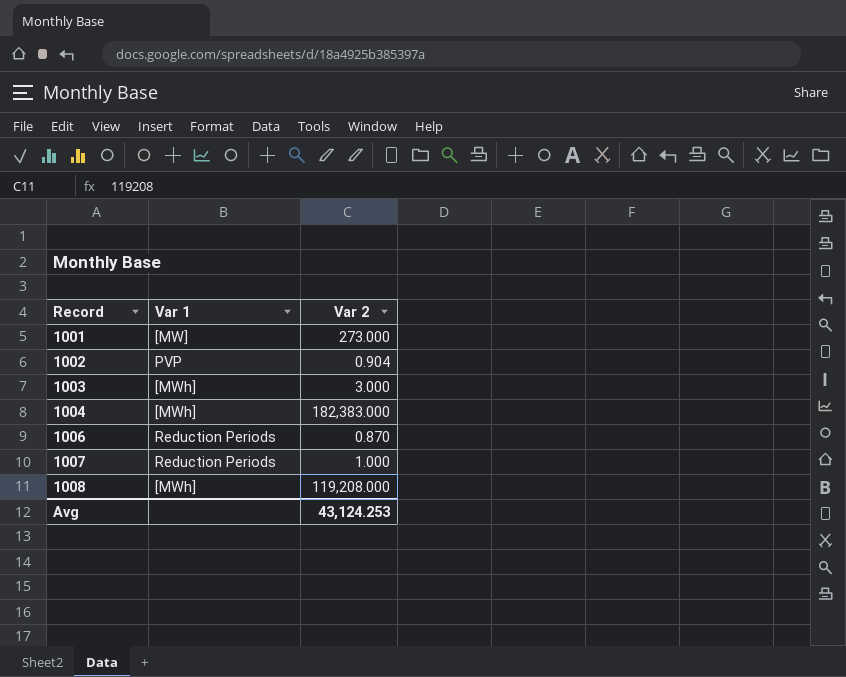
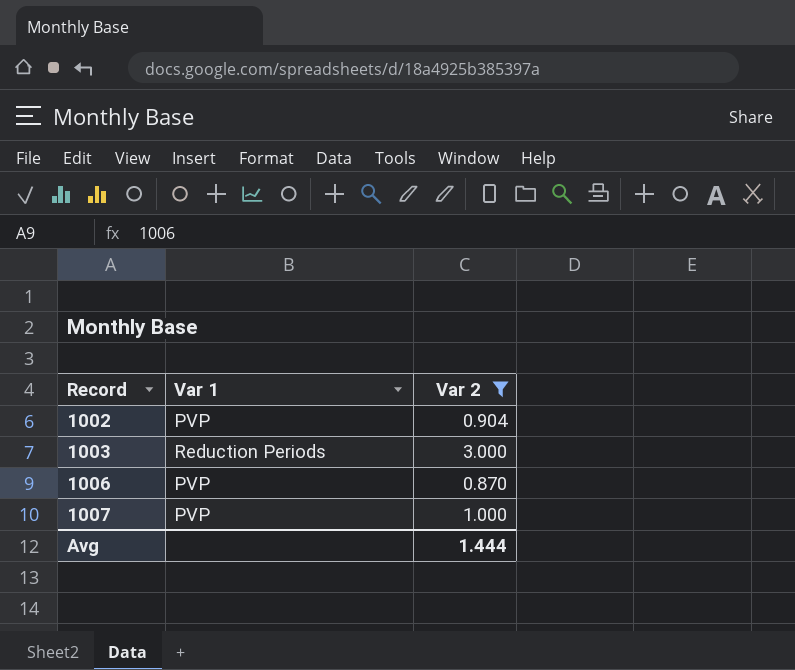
filter: none -> Var 2 <= 3.000
1003 | Var 1: [MWh] -> Reduction Periods
1006 | Var 1: Reduction Periods -> PVP
1007 | Var 1: Reduction Periods -> PVP
Avg | Var 2: 43,124.253 -> 1.444

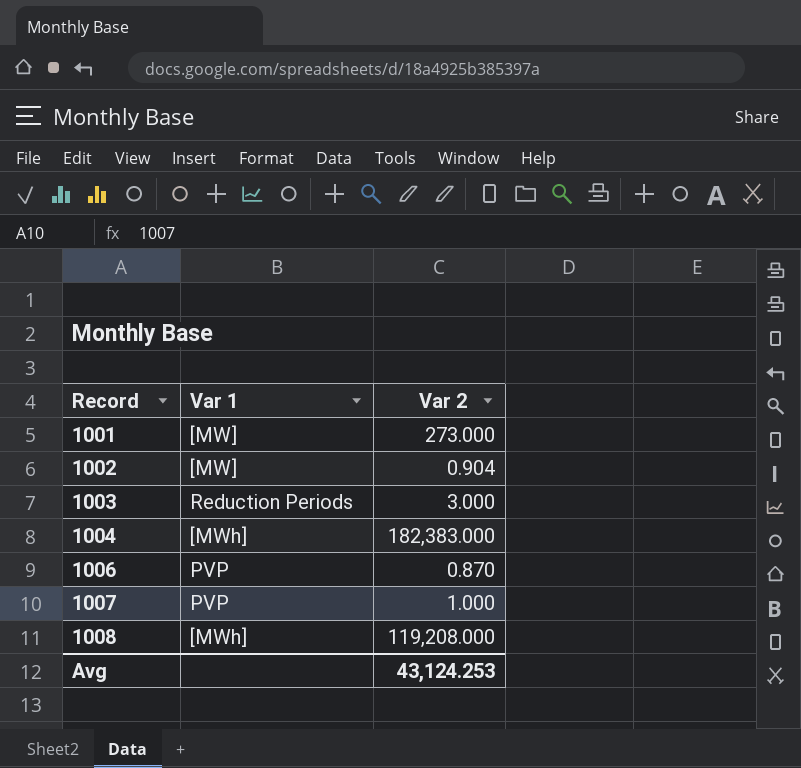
filter: Var 2 <= 3.000 -> none
1002 | Var 1: PVP -> [MW]
Avg | Var 2: 1.444 -> 43,124.253

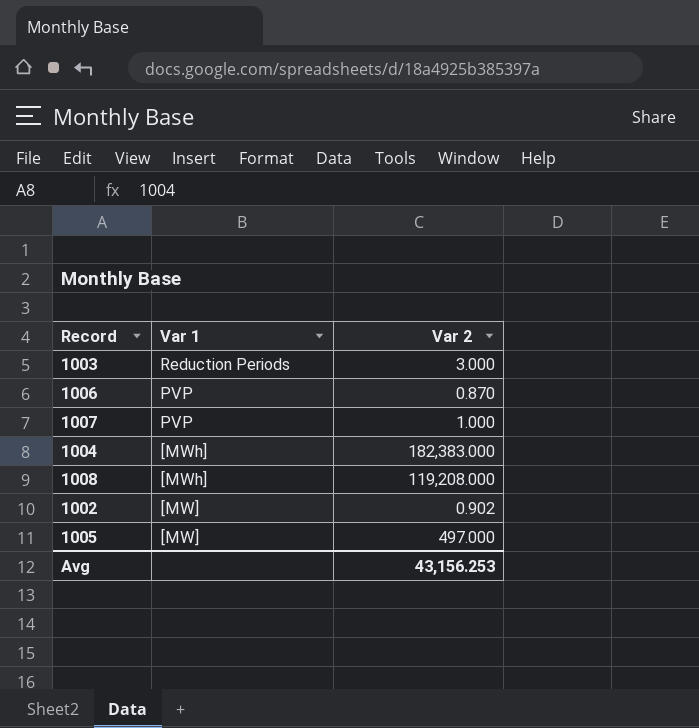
row order: Record ascending -> Var 1 descending
row 1001: [MW] | 273.000 -> none
1002 | Var 2: 0.904 -> 0.902
row 1005: none -> [MW] | 497.000
Avg | Var 2: 43,124.253 -> 43,156.253

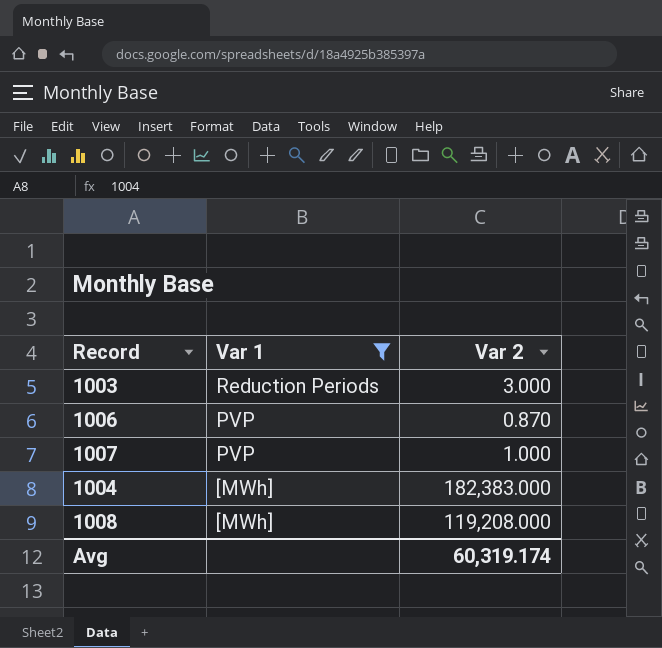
filter: none -> Var 1 != [MW]
Avg | Var 2: 43,156.253 -> 60,319.174

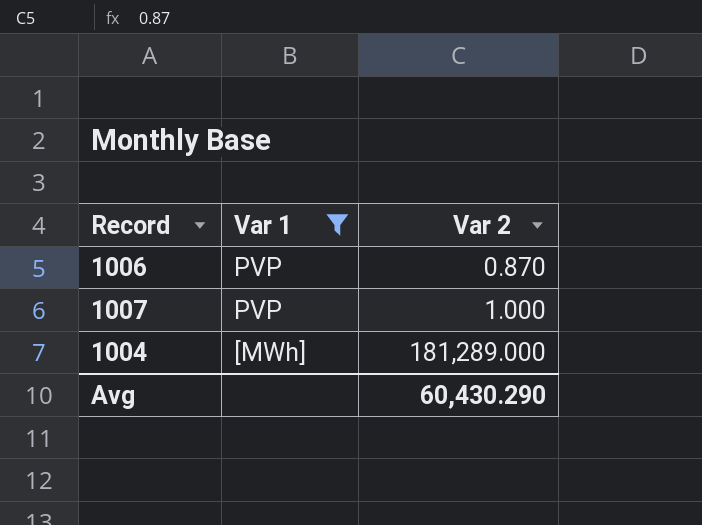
row 1003: Reduction Periods | 3.000 -> none
row 1008: [MWh] | 119,208.000 -> none
1004 | Var 2: 182,383.000 -> 181,289.000
Avg | Var 2: 60,319.174 -> 60,430.290

